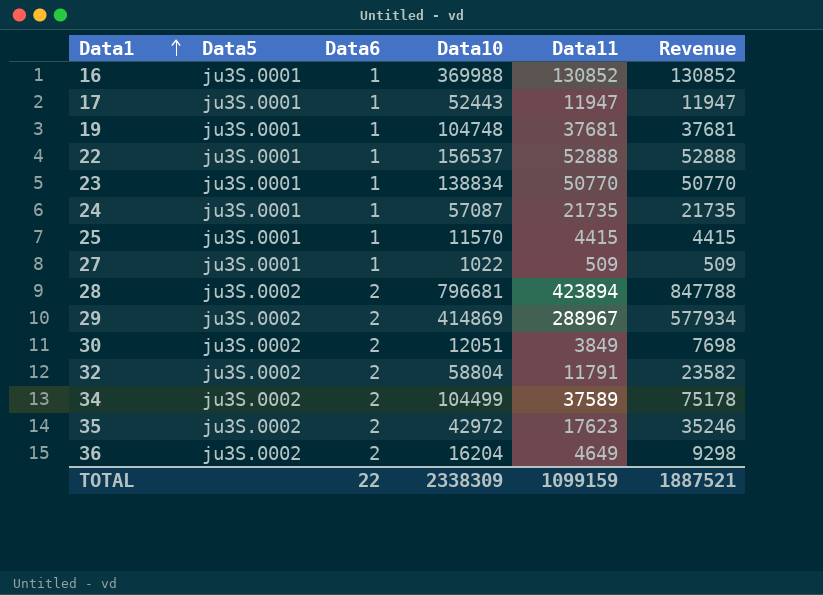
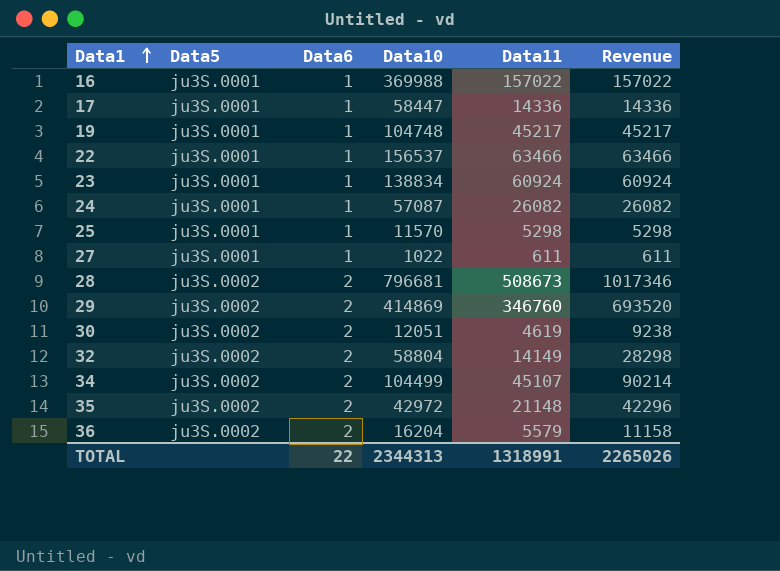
16 | Data11: 130852 -> 157022
16 | Revenue: 130852 -> 157022
17 | Data10: 52443 -> 58447
17 | Data11: 11947 -> 14336
17 | Revenue: 11947 -> 14336
19 | Data11: 37681 -> 45217
19 | Revenue: 37681 -> 45217
22 | Data11: 52888 -> 63466
22 | Revenue: 52888 -> 63466
23 | Data11: 50770 -> 60924
23 | Revenue: 50770 -> 60924
24 | Data11: 21735 -> 26082
24 | Revenue: 21735 -> 26082
25 | Data11: 4415 -> 5298
25 | Revenue: 4415 -> 5298
27 | Data11: 509 -> 611
27 | Revenue: 509 -> 611
28 | Data11: 423894 -> 508673
28 | Revenue: 847788 -> 1017346
29 | Data11: 288967 -> 346760
29 | Revenue: 577934 -> 693520
30 | Data11: 3849 -> 4619
30 | Revenue: 7698 -> 9238
32 | Data11: 11791 -> 14149
32 | Revenue: 23582 -> 28298
34 | Data11: 37589 -> 45107
34 | Revenue: 75178 -> 90214
35 | Data11: 17623 -> 21148
35 | Revenue: 35246 -> 42296
36 | Data11: 4649 -> 5579
36 | Revenue: 9298 -> 11158
TOTAL | Data10: 2338309 -> 2344313
TOTAL | Data11: 1099159 -> 1318991
TOTAL | Revenue: 1887521 -> 2265026

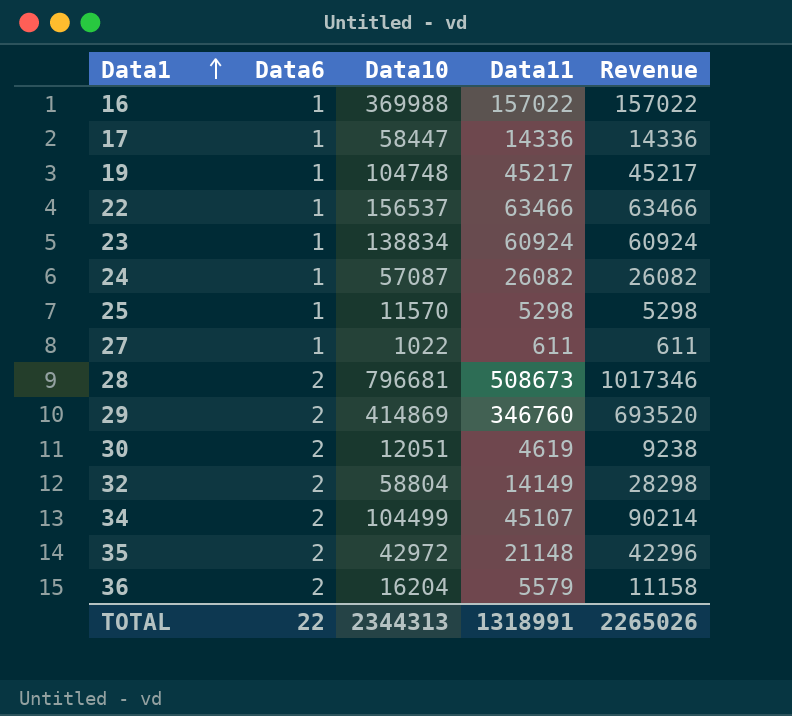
column Data5 | position: 2 -> none

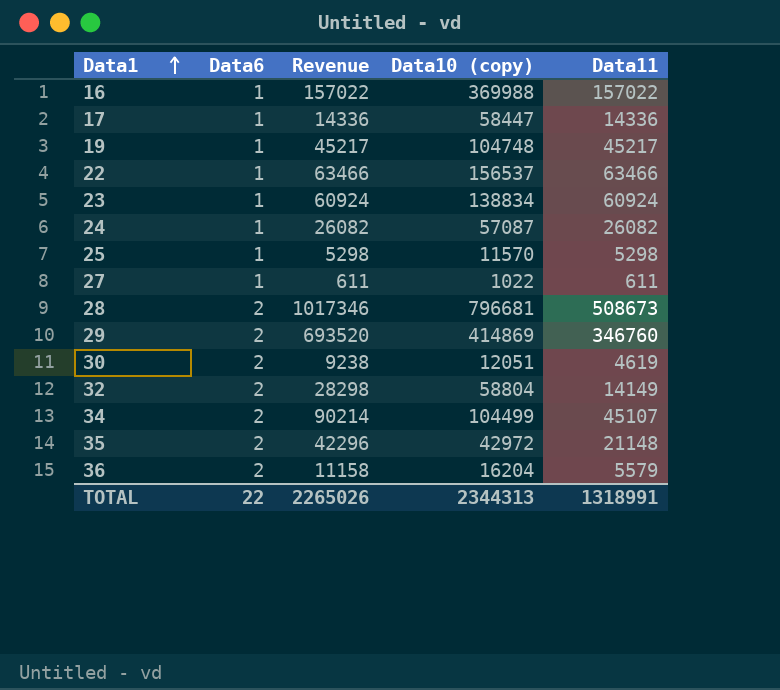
column Revenue | position: 5 -> 3
column name: Data10 -> Data10 (copy)

